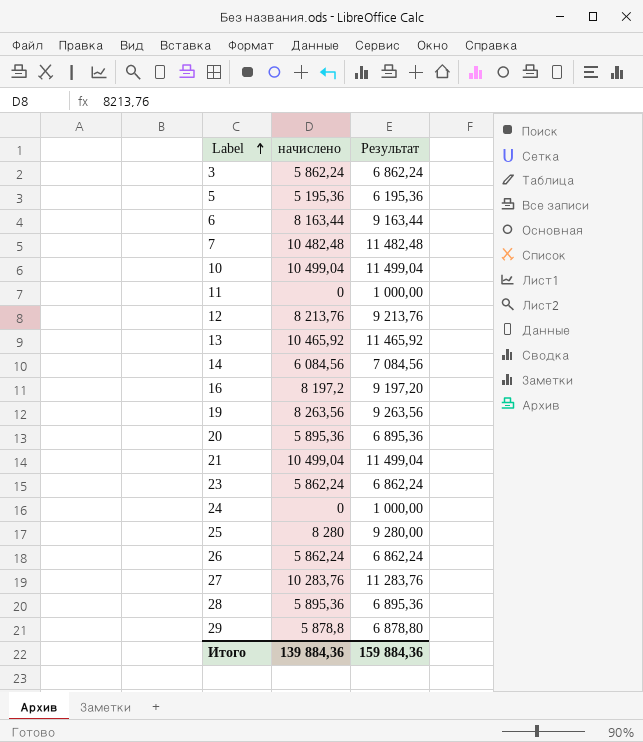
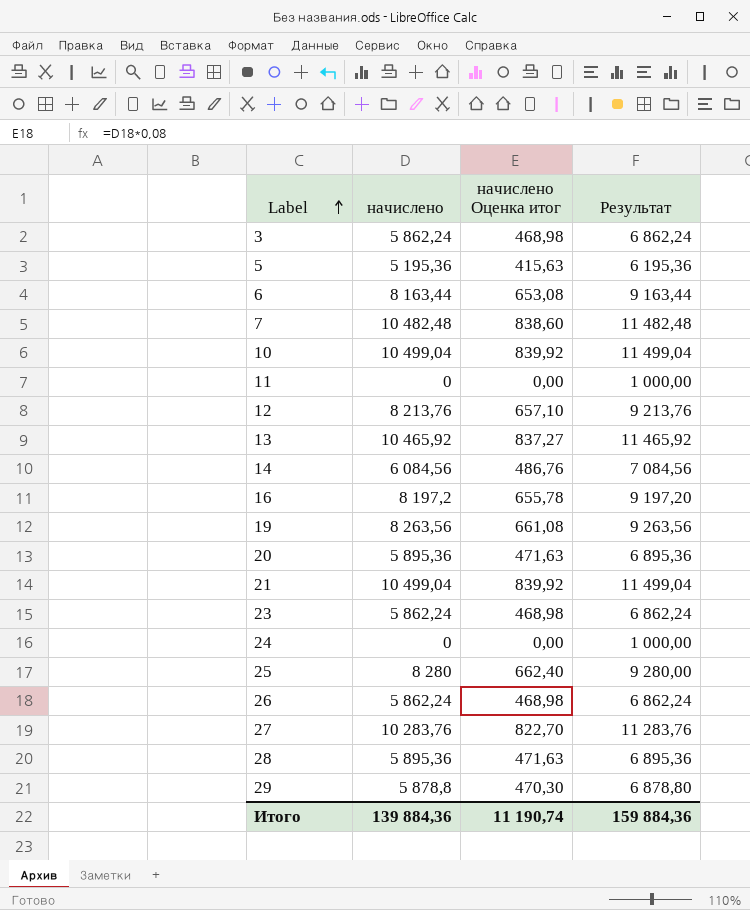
column начислено Оценка итог | formula: none -> [начислено] * 0,08

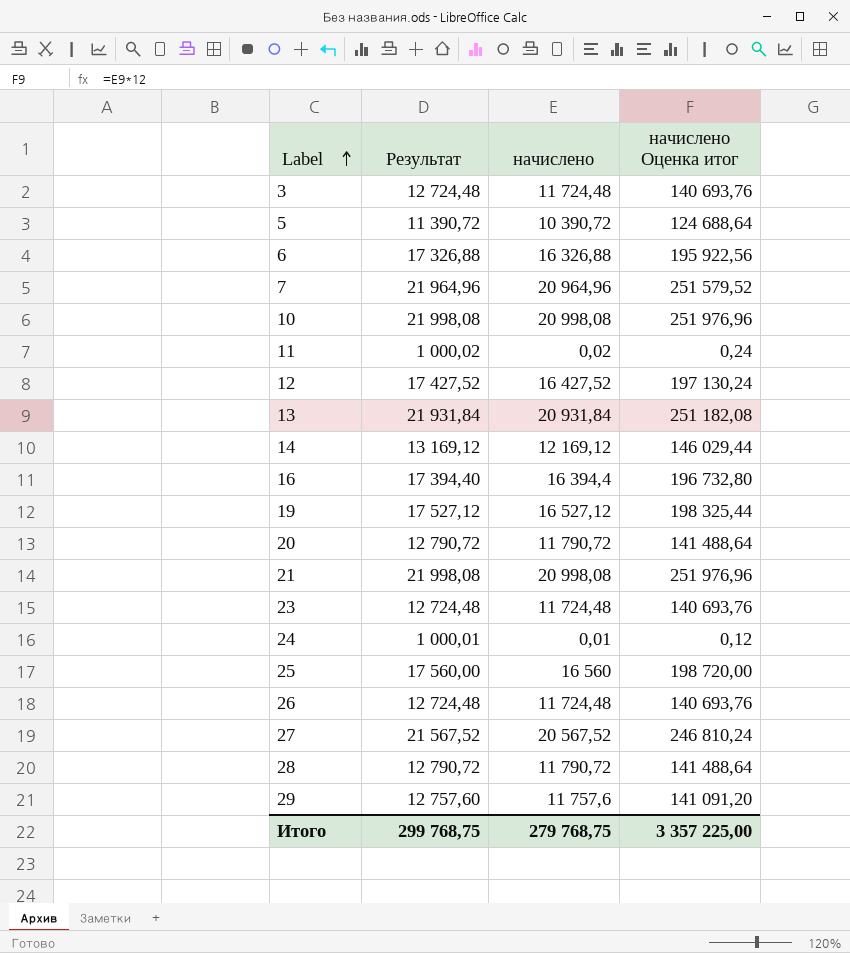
column Результат | position: 4 -> 2
column начислено Оценка итог | formula: [начислено] * 0,08 -> [начислено] * 12
3 | Результат: 6 862,24 -> 12 724,48
3 | начислено: 5 862,24 -> 11 724,48
5 | Результат: 6 195,36 -> 11 390,72
5 | начислено: 5 195,36 -> 10 390,72
6 | Результат: 9 163,44 -> 17 326,88
6 | начислено: 8 163,44 -> 16 326,88
7 | Результат: 11 482,48 -> 21 964,96
7 | начислено: 10 482,48 -> 20 964,96
10 | Результат: 11 499,04 -> 21 998,08
10 | начислено: 10 499,04 -> 20 998,08
11 | Результат: 1 000,00 -> 1 000,02
11 | начислено: 0 -> 0,02
12 | Результат: 9 213,76 -> 17 427,52
12 | начислено: 8 213,76 -> 16 427,52
13 | Результат: 11 465,92 -> 21 931,84
13 | начислено: 10 465,92 -> 20 931,84
14 | Результат: 7 084,56 -> 13 169,12
14 | начислено: 6 084,56 -> 12 169,12
16 | Результат: 9 197,20 -> 17 394,40
16 | начислено: 8 197,2 -> 16 394,4
19 | Результат: 9 263,56 -> 17 527,12
19 | начислено: 8 263,56 -> 16 527,12
20 | Результат: 6 895,36 -> 12 790,72
20 | начислено: 5 895,36 -> 11 790,72
21 | Результат: 11 499,04 -> 21 998,08
21 | начислено: 10 499,04 -> 20 998,08
23 | Результат: 6 862,24 -> 12 724,48
23 | начислено: 5 862,24 -> 11 724,48
24 | Результат: 1 000,00 -> 1 000,01
24 | начислено: 0 -> 0,01
25 | Результат: 9 280,00 -> 17 560,00
25 | начислено: 8 280 -> 16 560
26 | Результат: 6 862,24 -> 12 724,48
26 | начислено: 5 862,24 -> 11 724,48
27 | Результат: 11 283,76 -> 21 567,52
27 | начислено: 10 283,76 -> 20 567,52
28 | Результат: 6 895,36 -> 12 790,72
28 | начислено: 5 895,36 -> 11 790,72
29 | Результат: 6 878,80 -> 12 757,60
29 | начислено: 5 878,8 -> 11 757,6
Итого | Результат: 159 884,36 -> 299 768,75
Итого | начислено: 139 884,36 -> 279 768,75
Итого | начислено Оценка итог: 11 190,74 -> 3 357 225,00

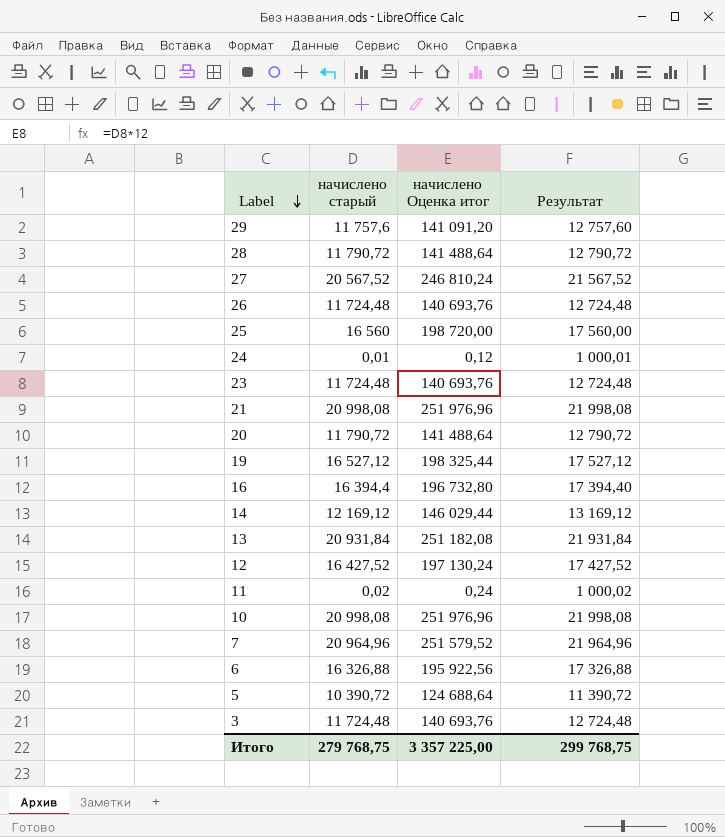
row order: Label ascending -> Label descending
column name: начислено -> начислено старый
column Результат | position: 2 -> 4

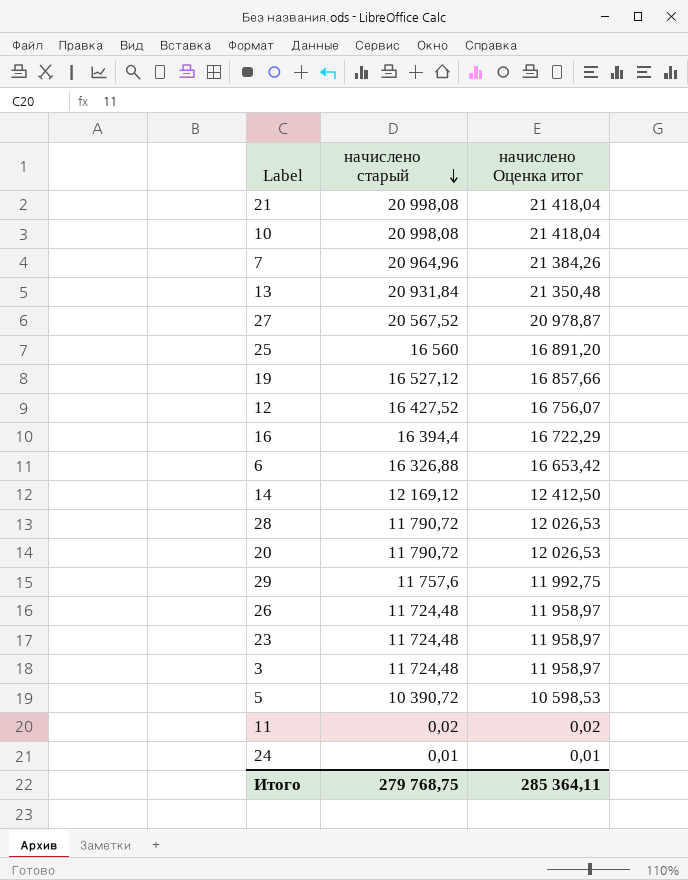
row order: Label descending -> начислено старый descending
column Результат | formula: [начислено старый] + 1000 -> none
column начислено Оценка итог | formula: [начислено старый] * 12 -> [начислено старый] * 1,02
Итого | начислено Оценка итог: 3 357 225,00 -> 285 364,11

